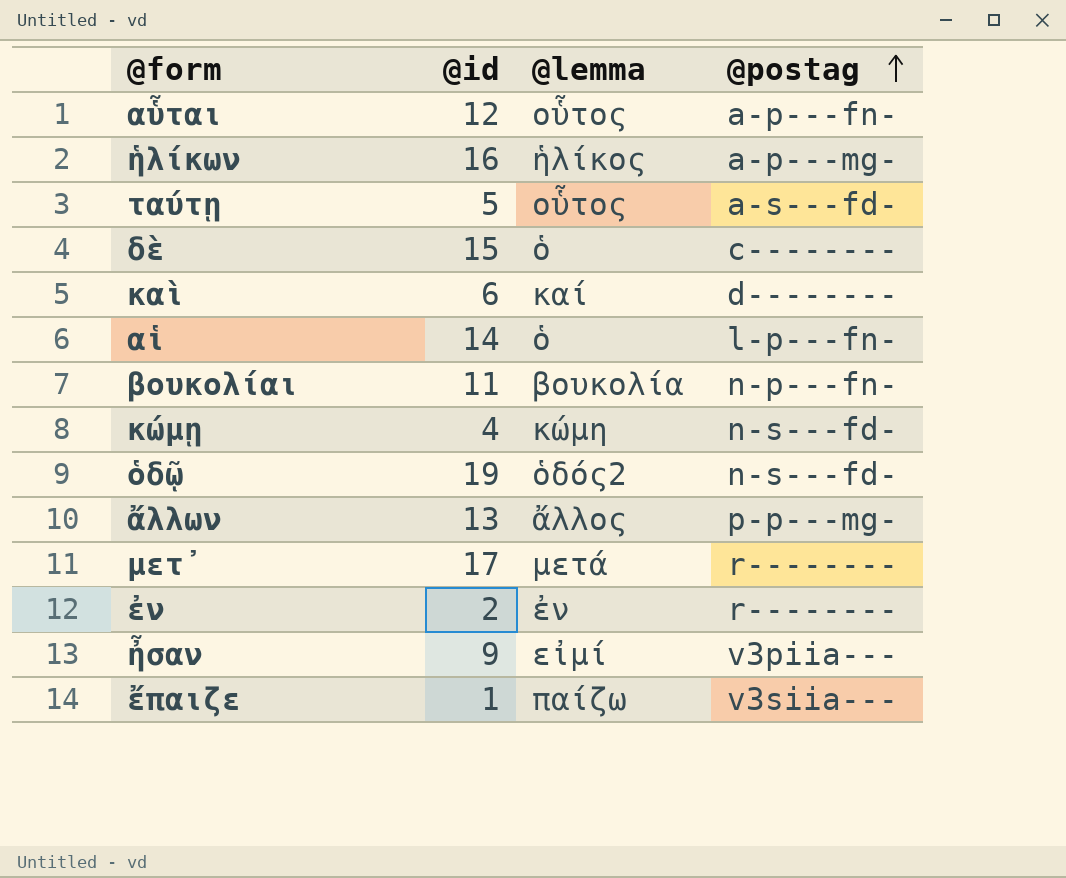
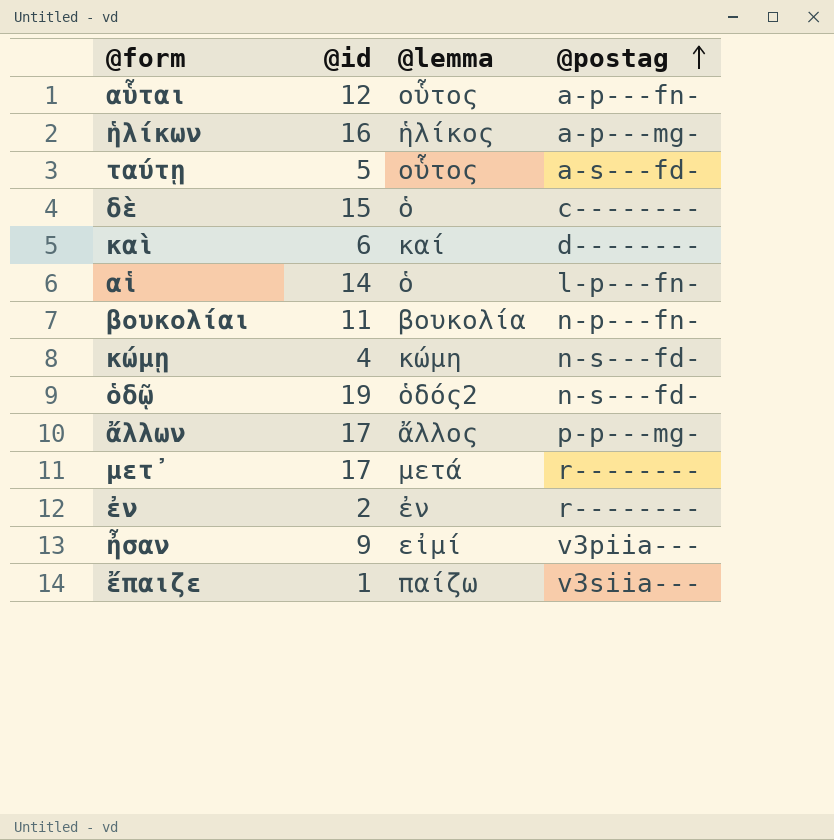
ἄλλων | @id: 13 -> 17

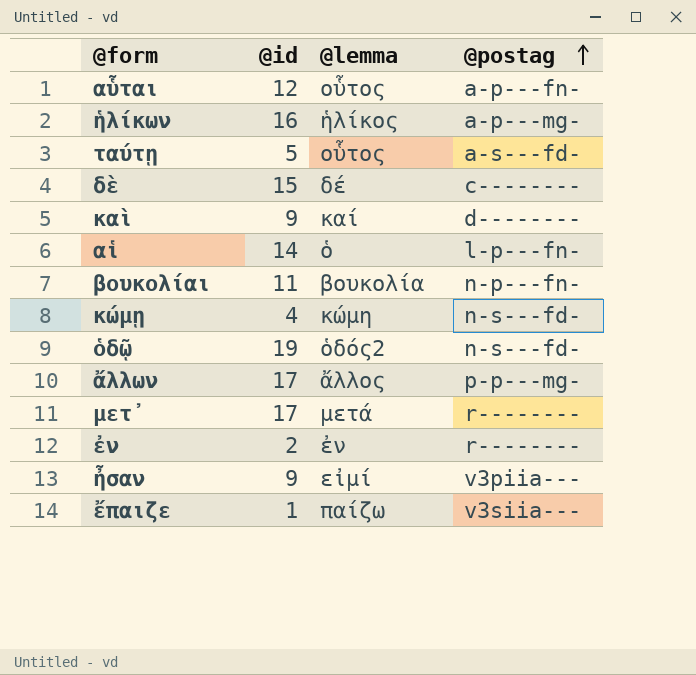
δὲ | @lemma: ὁ -> δέ
καὶ | @id: 6 -> 9

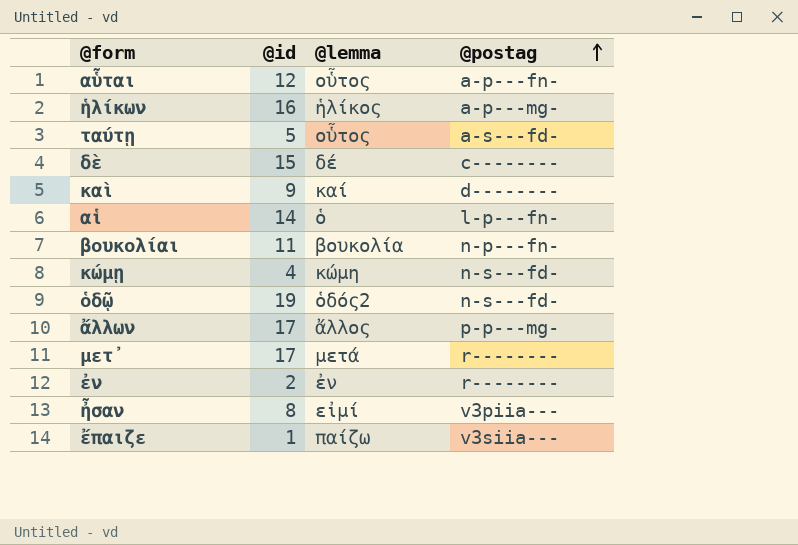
ἦσαν | @id: 9 -> 8

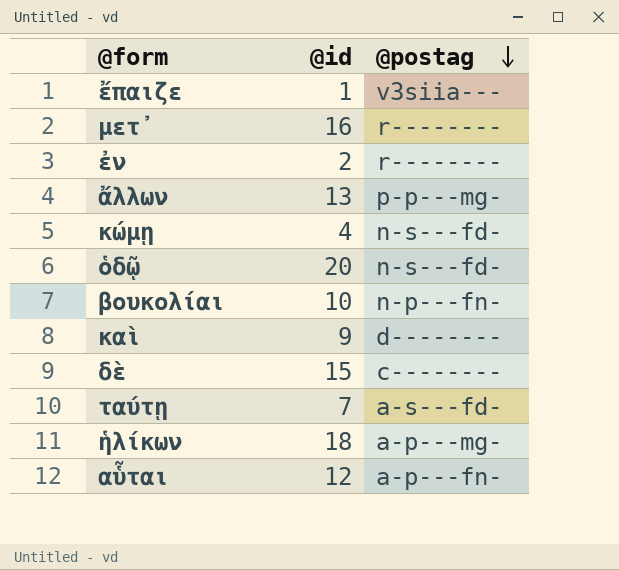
row order: @postag ascending -> @postag descending
column @lemma | position: 3 -> none
row αἱ: 14 | ὁ | l-p---fn- -> none
row ἦσαν: 8 | εἰμί | v3piia--- -> none
μετ᾽ | @id: 17 -> 16
ἄλλων | @id: 17 -> 13
ὁδῷ | @id: 19 -> 20
βουκολίαι | @id: 11 -> 10
ταύτῃ | @id: 5 -> 7
ἡλίκων | @id: 16 -> 18

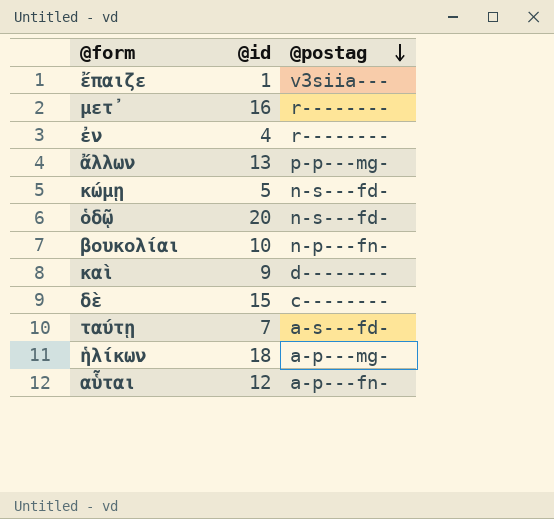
ἐν | @id: 2 -> 4
κώμῃ | @id: 4 -> 5

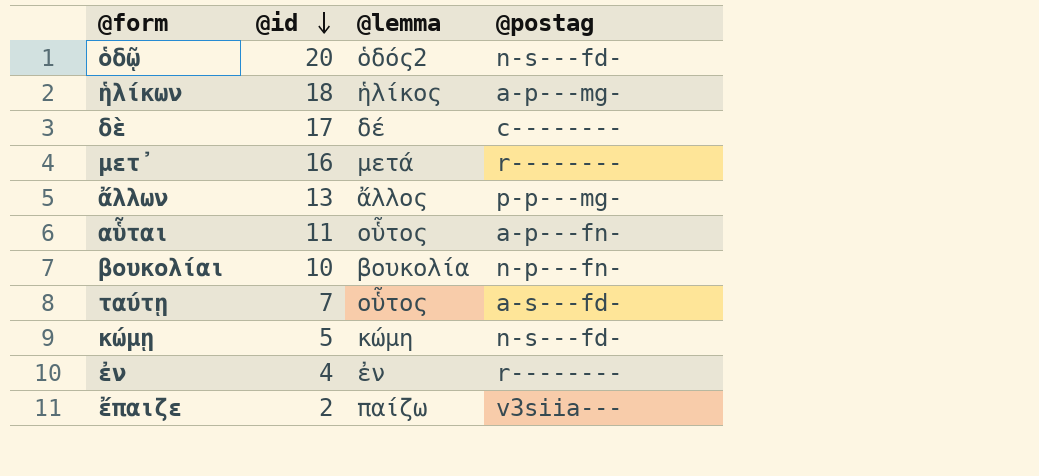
row order: @postag descending -> @id descending
column @lemma | position: none -> 3
row καὶ: 9 | d-------- -> none
δὲ | @id: 15 -> 17
αὗται | @id: 12 -> 11
ἔπαιζε | @id: 1 -> 2

